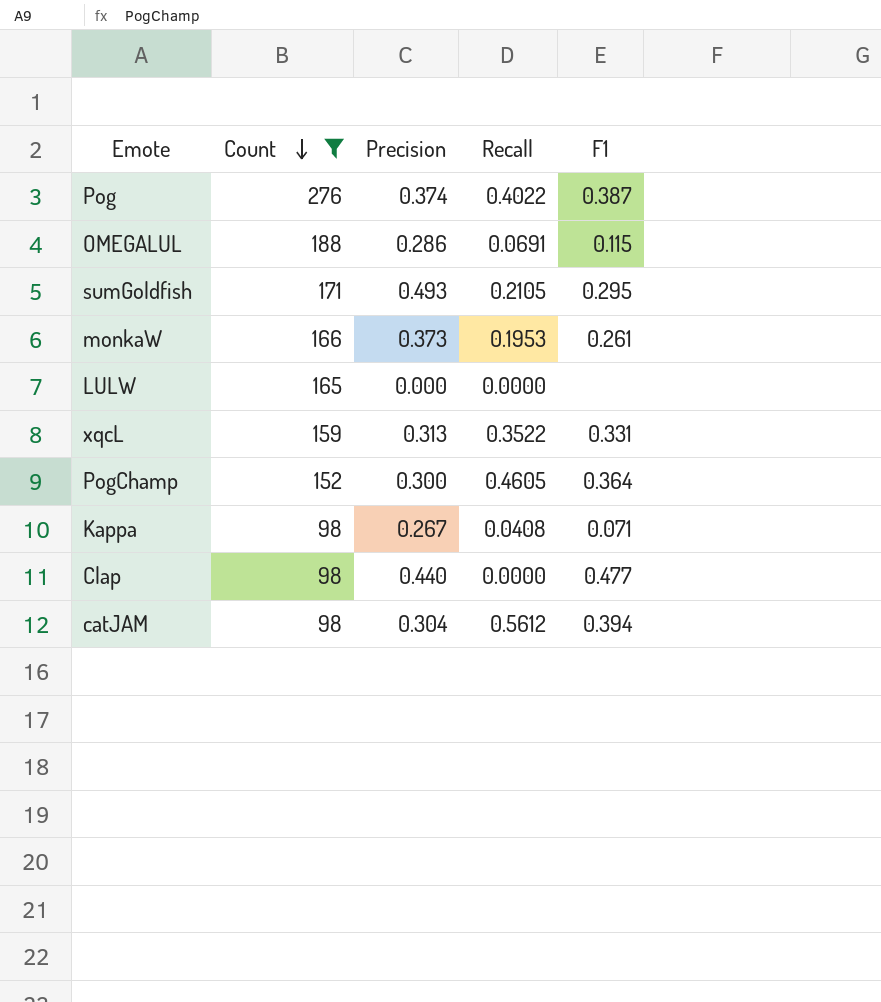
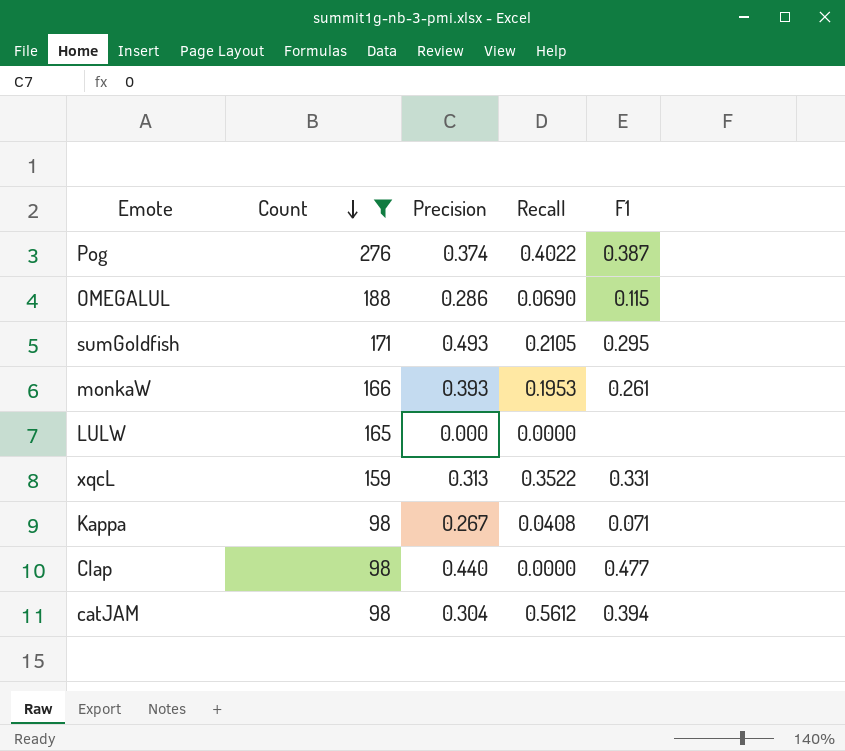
row PogChamp: 152 | 0.300 | 0.4605 | 0.364 -> none
OMEGALUL | Recall: 0.0691 -> 0.0690
monkaW | Precision: 0.373 -> 0.393

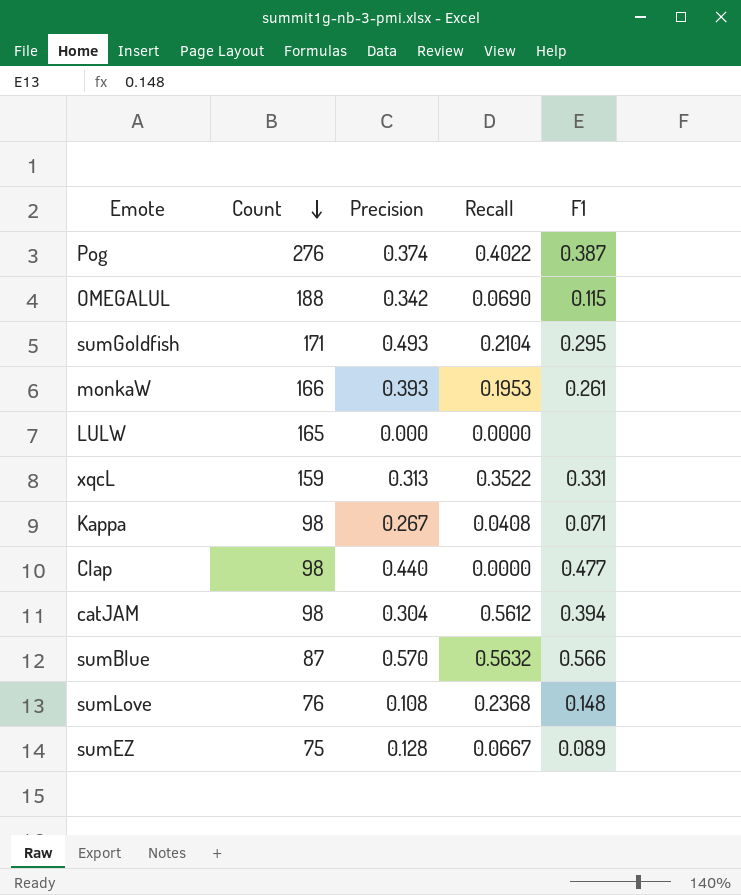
filter: Count >= 98 -> none
OMEGALUL | Precision: 0.286 -> 0.342
sumGoldfish | Recall: 0.2105 -> 0.2104

